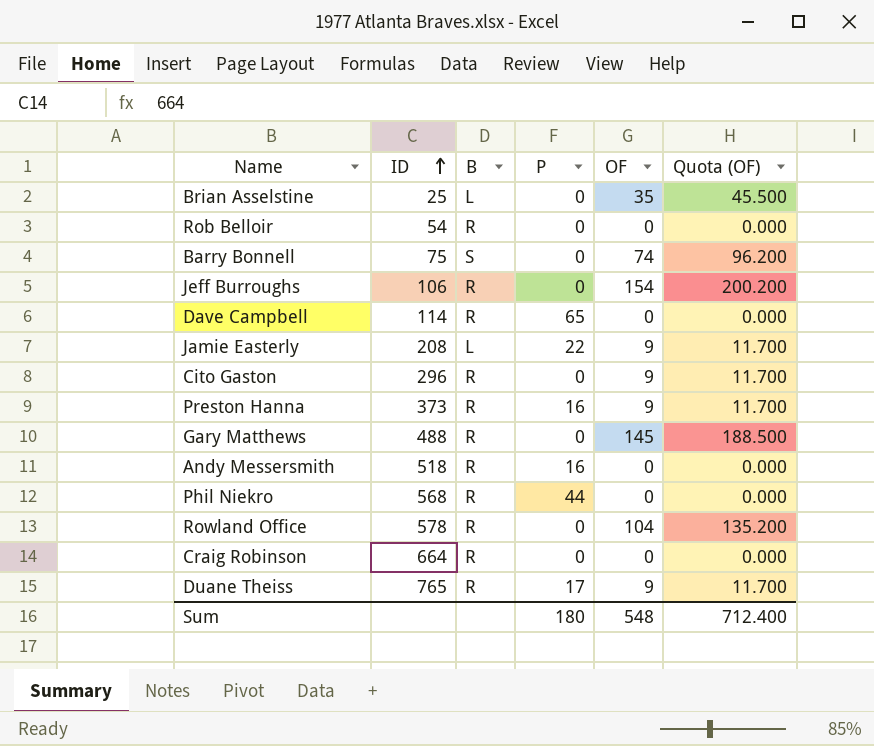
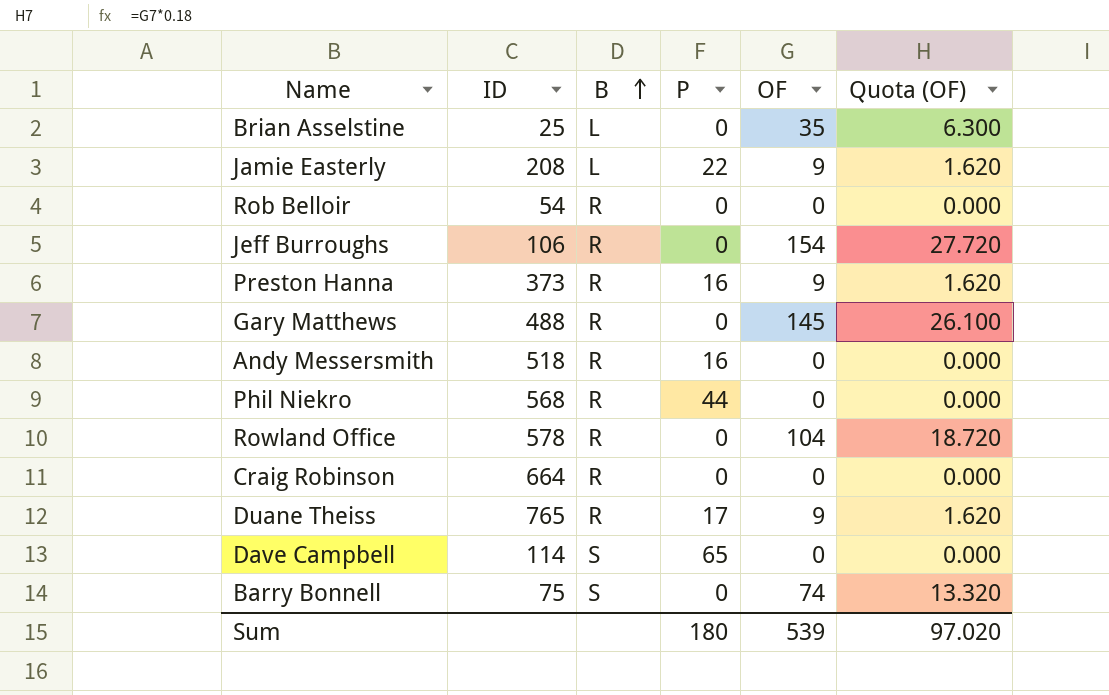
row order: ID ascending -> B ascending
column Quota (OF) | formula: [OF] * 1.3 -> [OF] * 0.18
row Cito Gaston: 296 | R | 0 | 9 | 11.700 -> none
Dave Campbell | B: R -> S
Sum | OF: 548 -> 539
Sum | Quota (OF): 712.400 -> 97.020

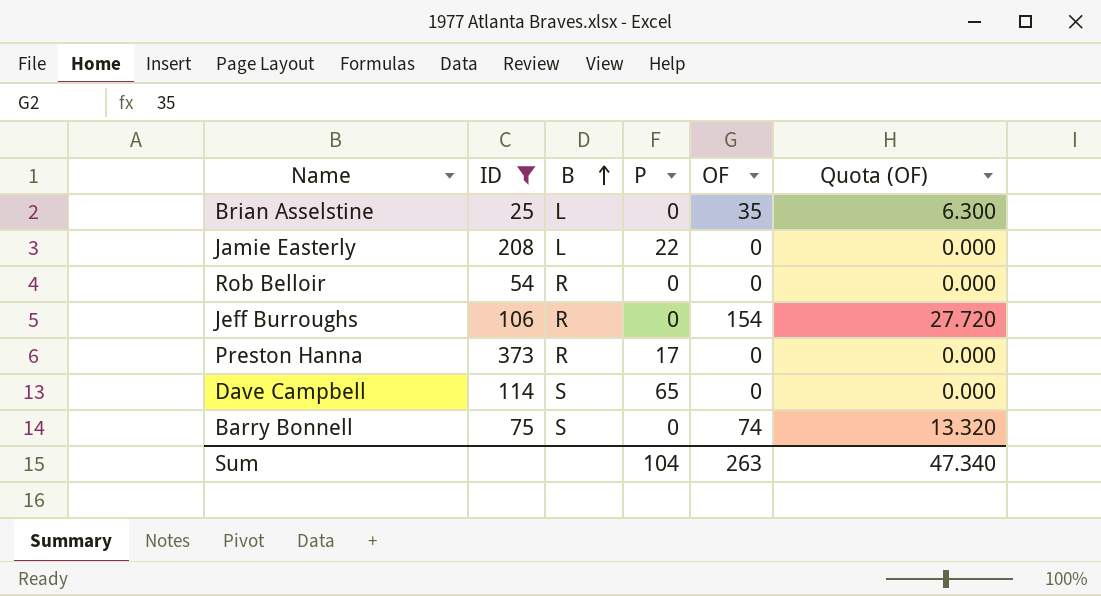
filter: none -> ID <= 373
Jamie Easterly | OF: 9 -> 0
Jamie Easterly | Quota (OF): 1.620 -> 0.000
Preston Hanna | P: 16 -> 17
Preston Hanna | OF: 9 -> 0
Preston Hanna | Quota (OF): 1.620 -> 0.000
Sum | P: 180 -> 104
Sum | OF: 539 -> 263
Sum | Quota (OF): 97.020 -> 47.340

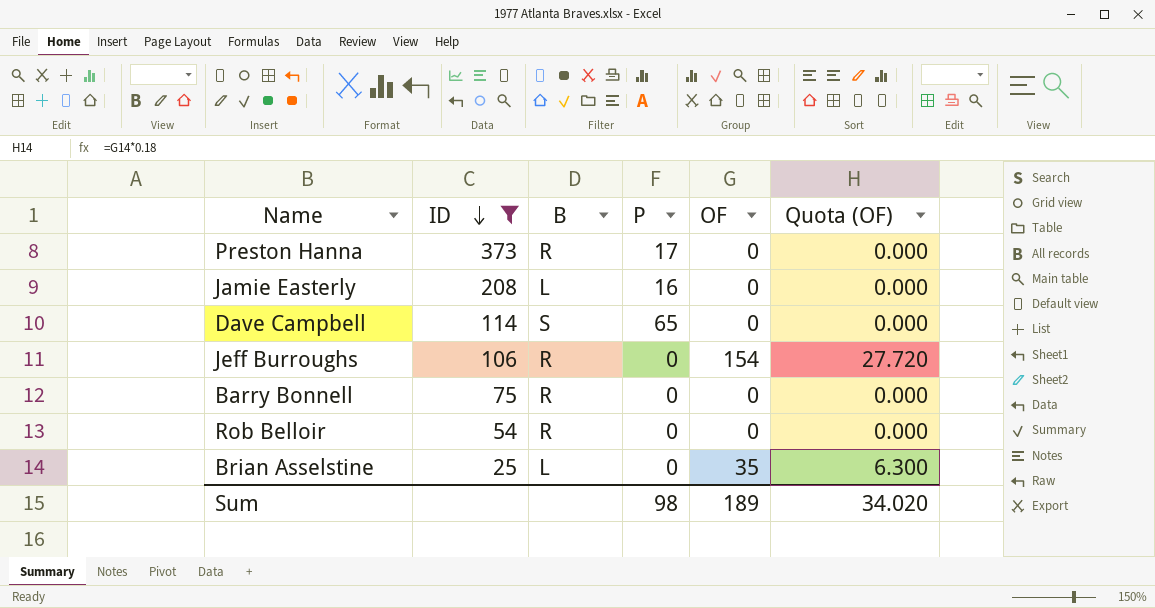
row order: B ascending -> ID descending
Jamie Easterly | P: 22 -> 16
Barry Bonnell | B: S -> R
Barry Bonnell | OF: 74 -> 0
Barry Bonnell | Quota (OF): 13.320 -> 0.000
Sum | P: 104 -> 98
Sum | OF: 263 -> 189
Sum | Quota (OF): 47.340 -> 34.020

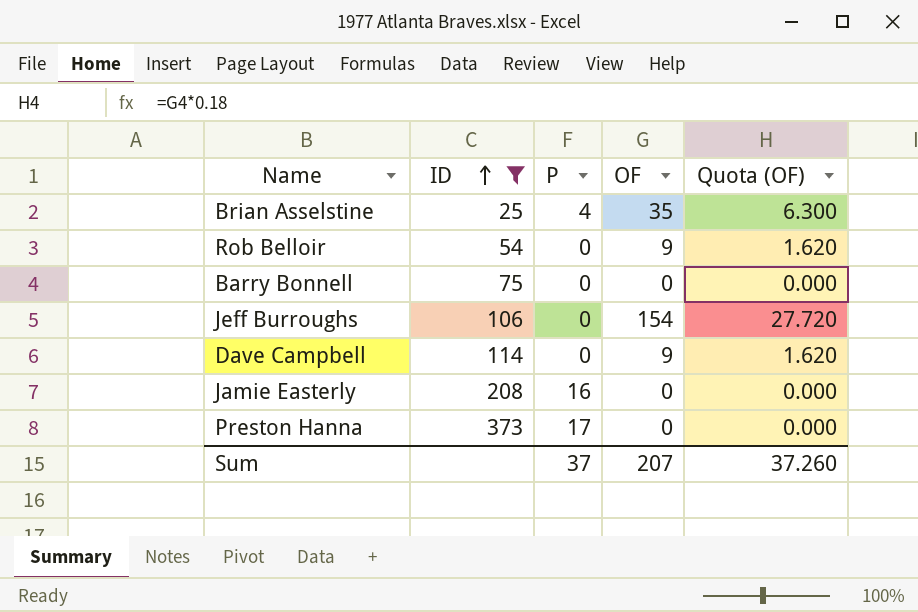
row order: ID descending -> ID ascending
column B | position: 3 -> none
Brian Asselstine | P: 0 -> 4
Rob Belloir | OF: 0 -> 9
Rob Belloir | Quota (OF): 0.000 -> 1.620
Dave Campbell | P: 65 -> 0
Dave Campbell | OF: 0 -> 9
Dave Campbell | Quota (OF): 0.000 -> 1.620
Sum | P: 98 -> 37
Sum | OF: 189 -> 207
Sum | Quota (OF): 34.020 -> 37.260

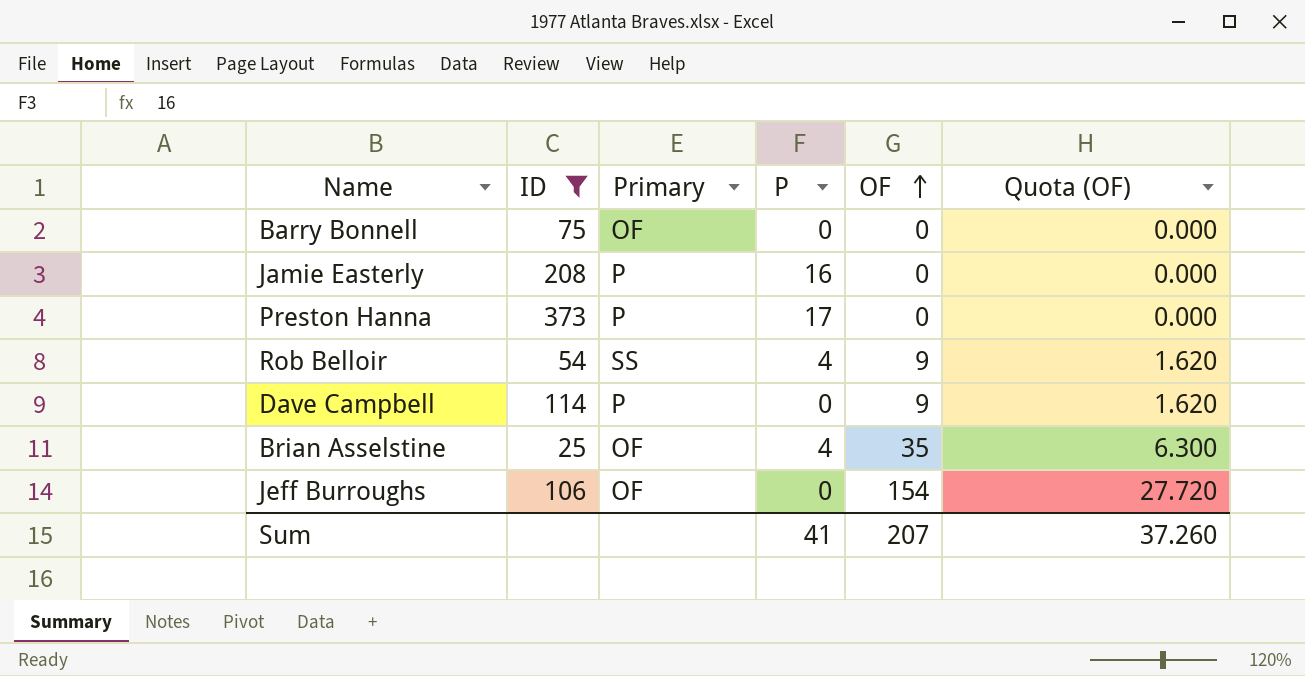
row order: ID ascending -> OF ascending
column Primary | position: none -> 3
Rob Belloir | P: 0 -> 4
Sum | P: 37 -> 41

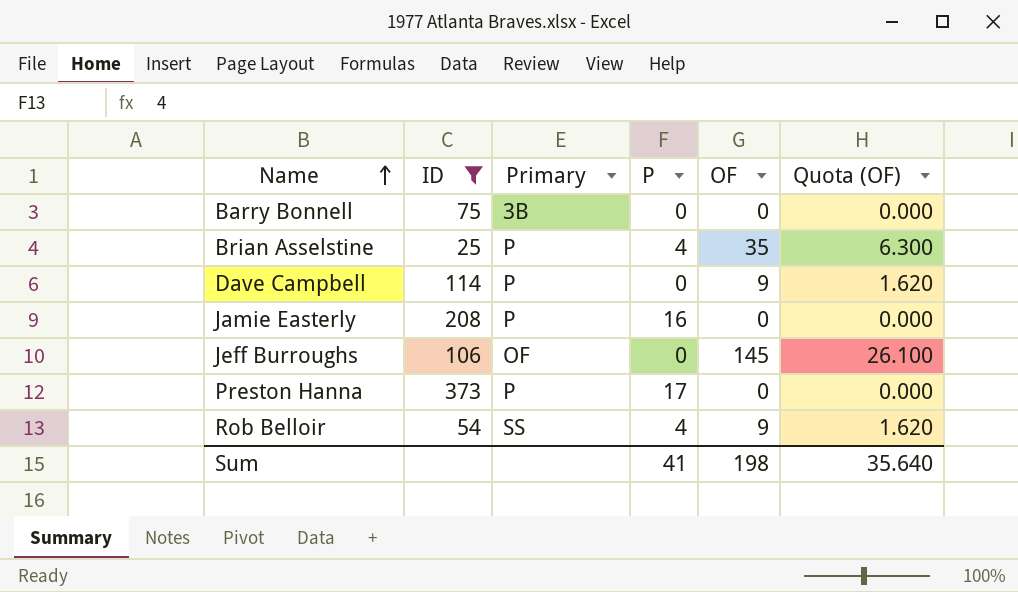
row order: OF ascending -> Name ascending
Barry Bonnell | Primary: OF -> 3B
Brian Asselstine | Primary: OF -> P
Jeff Burroughs | OF: 154 -> 145
Jeff Burroughs | Quota (OF): 27.720 -> 26.100
Sum | OF: 207 -> 198
Sum | Quota (OF): 37.260 -> 35.640

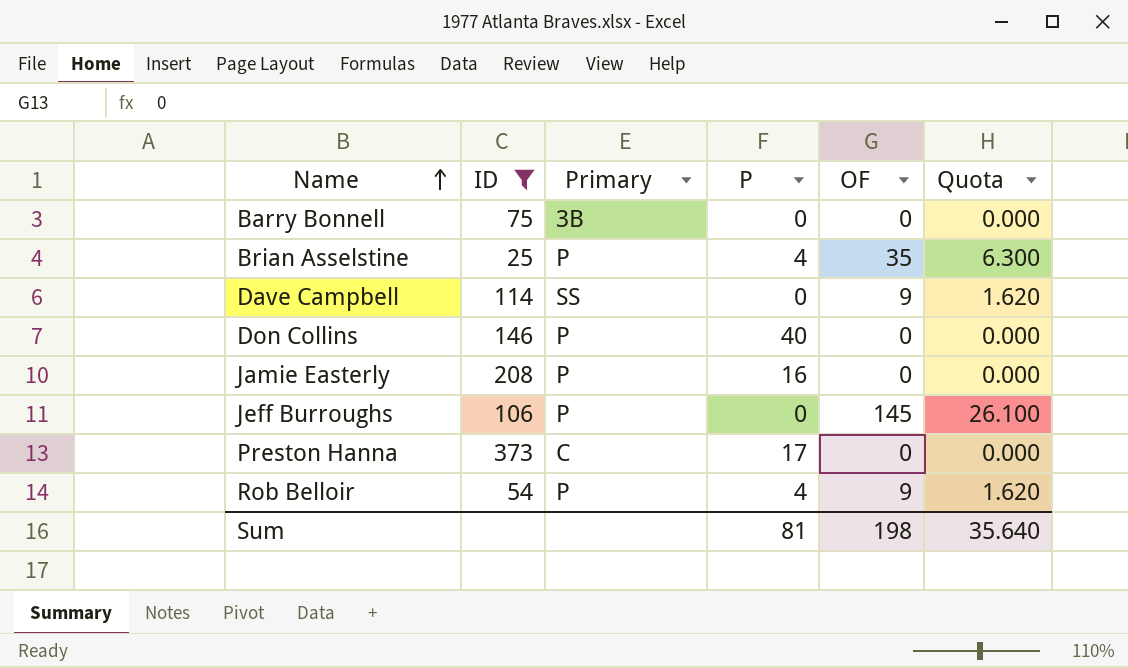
column name: Quota (OF) -> Quota
Dave Campbell | Primary: P -> SS
row Don Collins: none -> 146 | P | 40 | 0 | 0.000
Jeff Burroughs | Primary: OF -> P
Preston Hanna | Primary: P -> C
Rob Belloir | Primary: SS -> P
Sum | P: 41 -> 81

